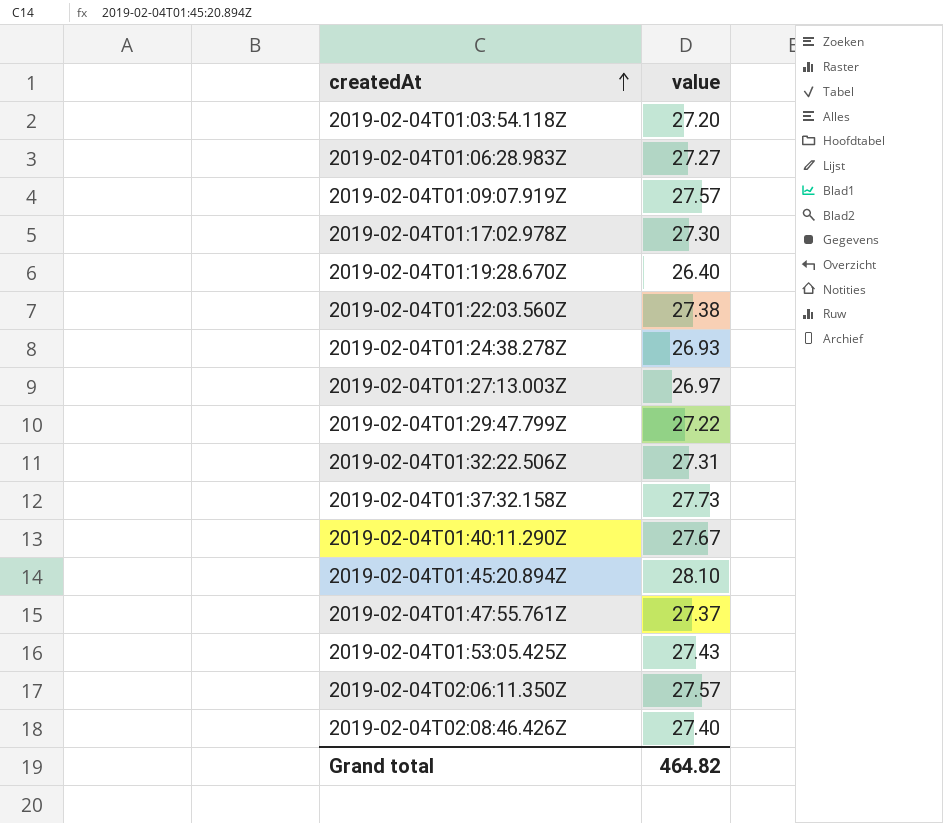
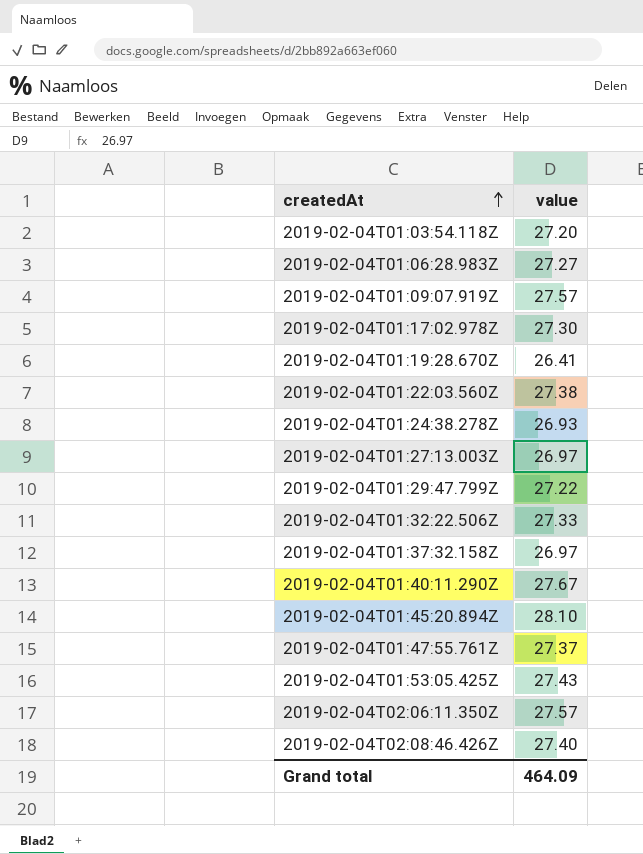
2019-02-04T01:19:28.670Z | value: 26.40 -> 26.41
2019-02-04T01:32:22.506Z | value: 27.31 -> 27.33
2019-02-04T01:37:32.158Z | value: 27.73 -> 26.97
Grand total | value: 464.82 -> 464.09

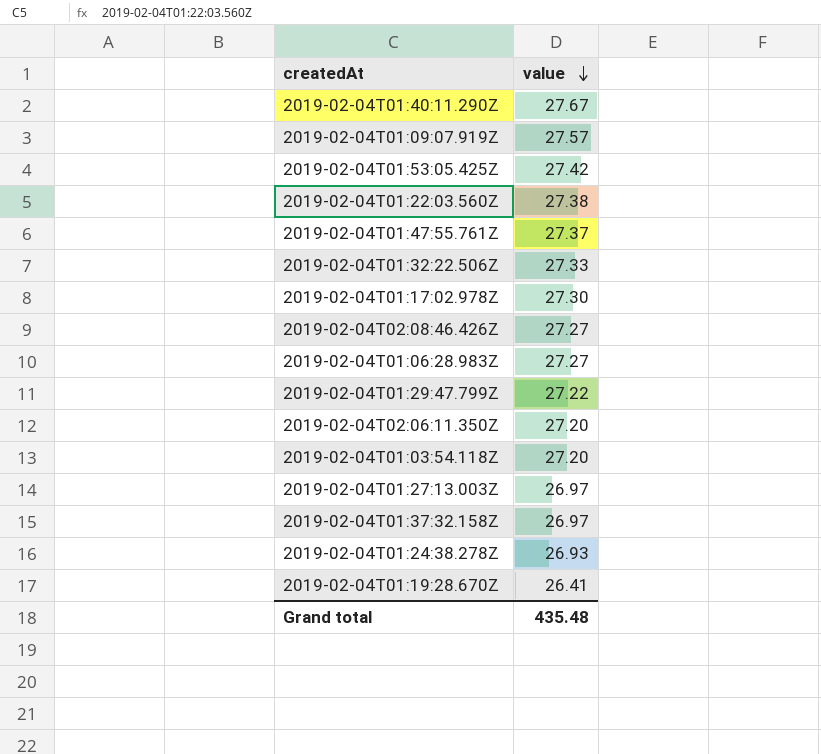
row order: createdAt ascending -> value descending
row 2019-02-04T01:45:20.894Z: 28.10 -> none
2019-02-04T01:53:05.425Z | value: 27.43 -> 27.42
2019-02-04T02:08:46.426Z | value: 27.40 -> 27.27
2019-02-04T02:06:11.350Z | value: 27.57 -> 27.20
Grand total | value: 464.09 -> 435.48

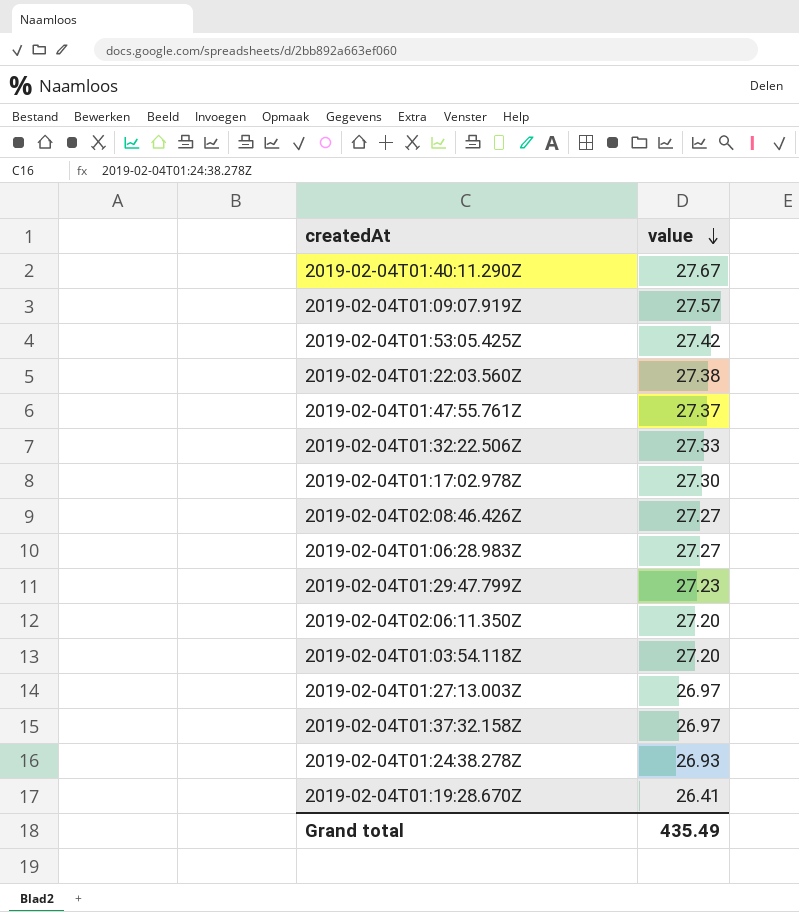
2019-02-04T01:29:47.799Z | value: 27.22 -> 27.23
Grand total | value: 435.48 -> 435.49

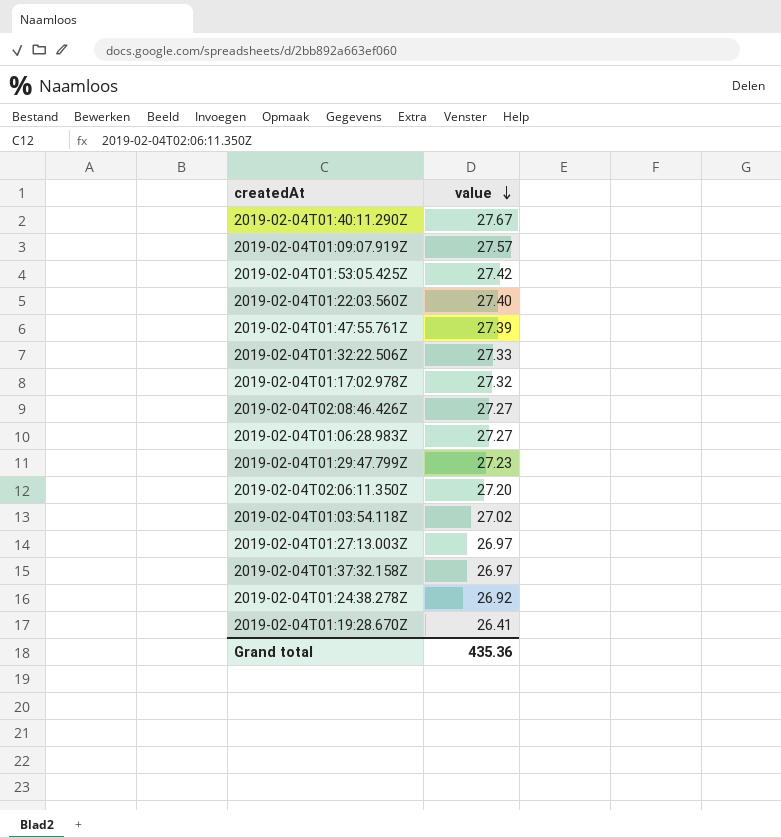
2019-02-04T01:22:03.560Z | value: 27.38 -> 27.40
2019-02-04T01:47:55.761Z | value: 27.37 -> 27.39
2019-02-04T01:17:02.978Z | value: 27.30 -> 27.32
2019-02-04T01:03:54.118Z | value: 27.20 -> 27.02
2019-02-04T01:24:38.278Z | value: 26.93 -> 26.92
Grand total | value: 435.49 -> 435.36

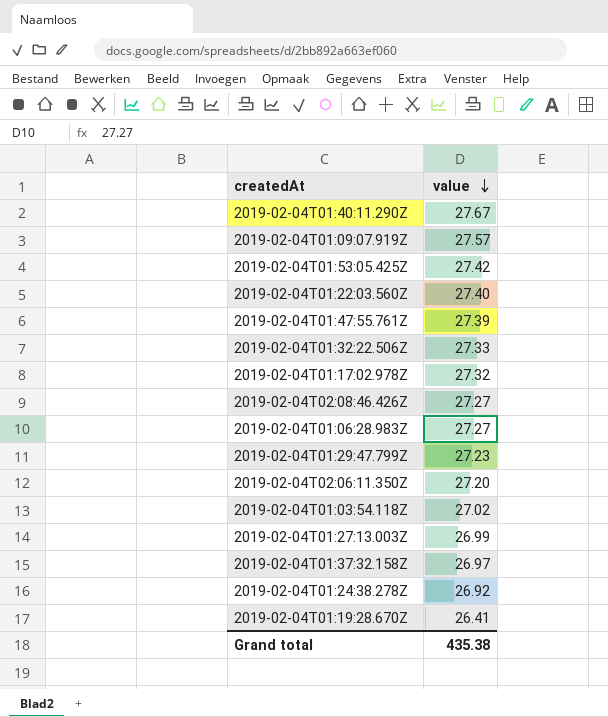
2019-02-04T01:27:13.003Z | value: 26.97 -> 26.99
Grand total | value: 435.36 -> 435.38

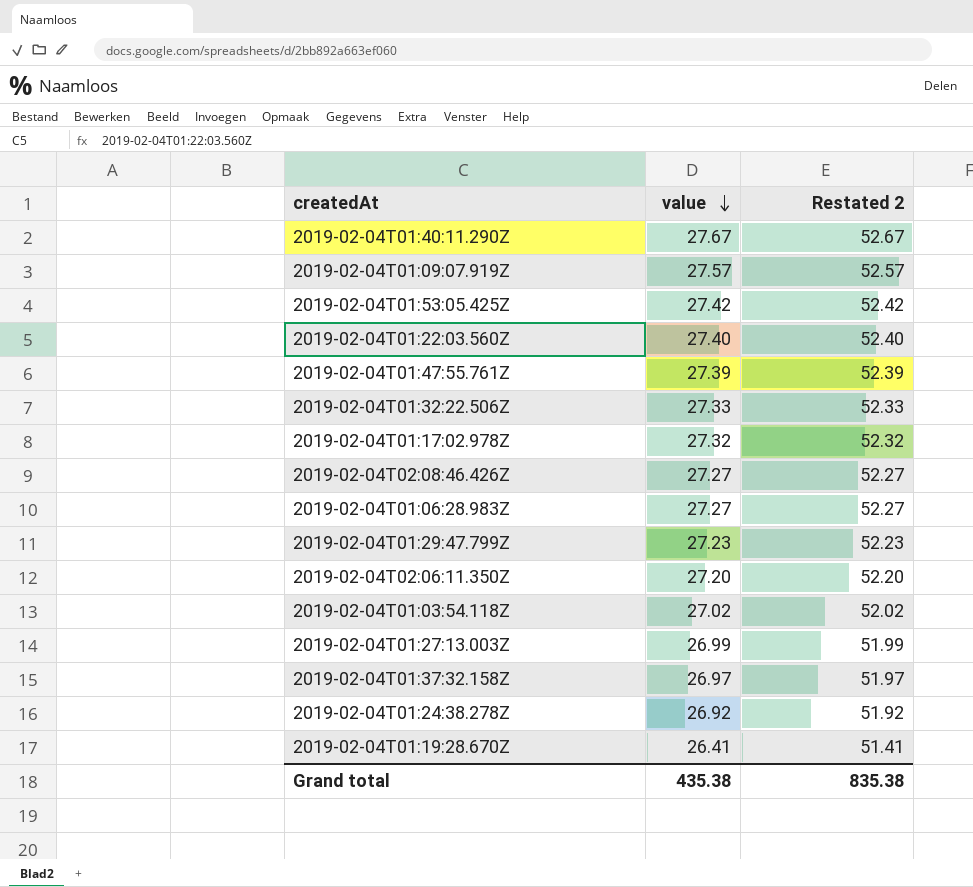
column Restated 2 | formula: none -> [value] + 25

